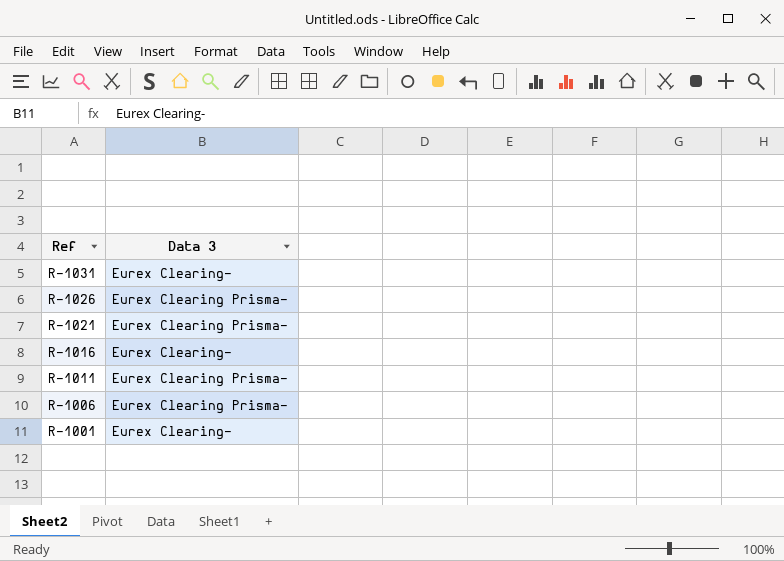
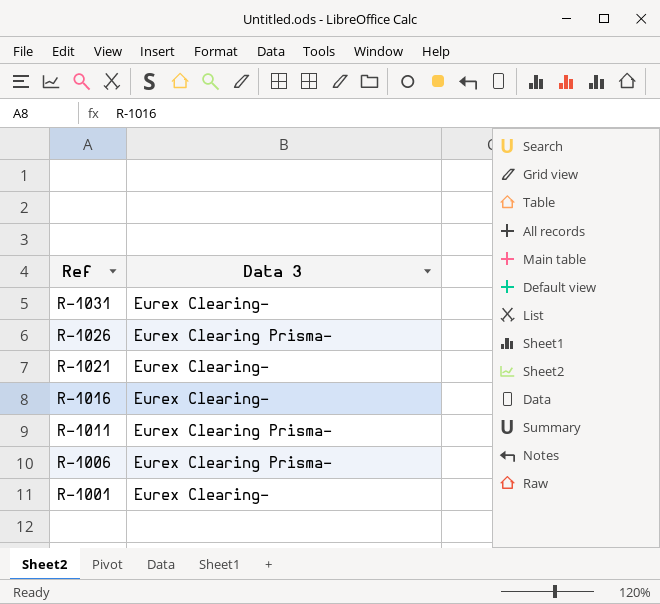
R-1021 | Data 3: Eurex Clearing Prisma- -> Eurex Clearing-

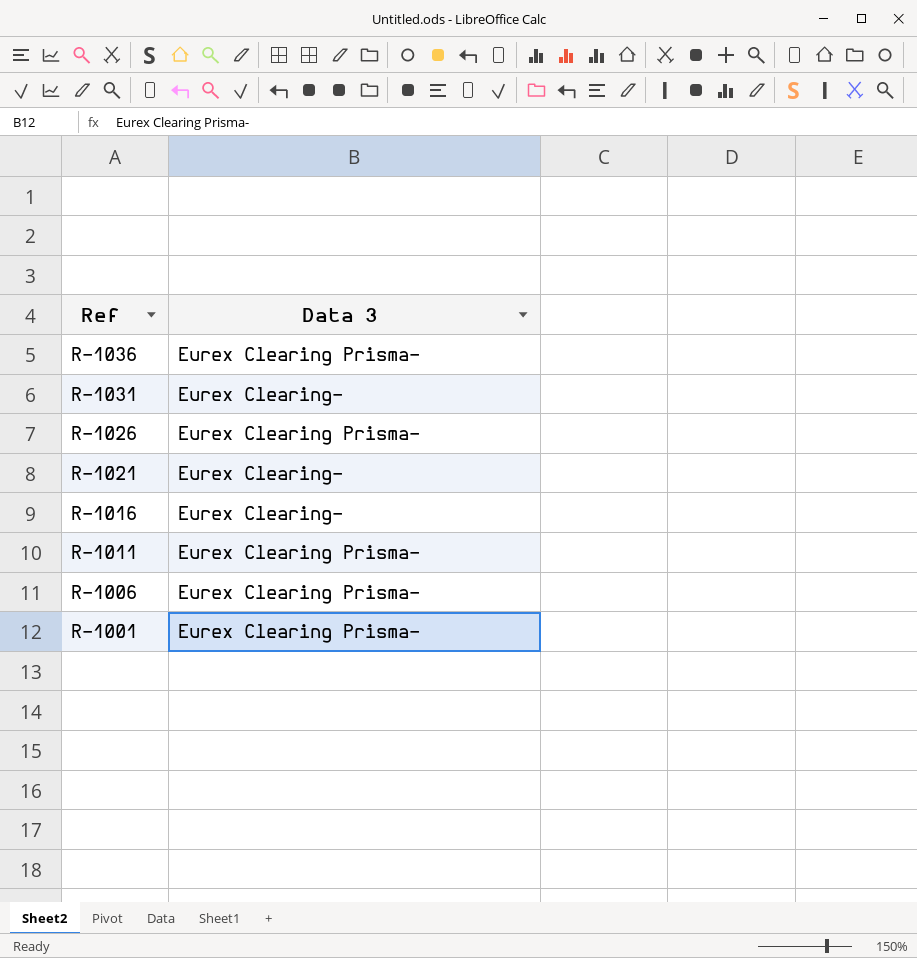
row R-1036: none -> Eurex Clearing Prisma-
R-1001 | Data 3: Eurex Clearing- -> Eurex Clearing Prisma-

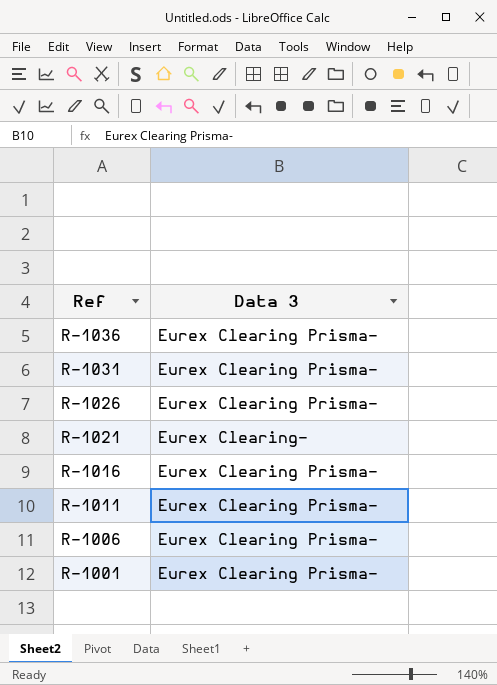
R-1031 | Data 3: Eurex Clearing- -> Eurex Clearing Prisma-
R-1016 | Data 3: Eurex Clearing- -> Eurex Clearing Prisma-

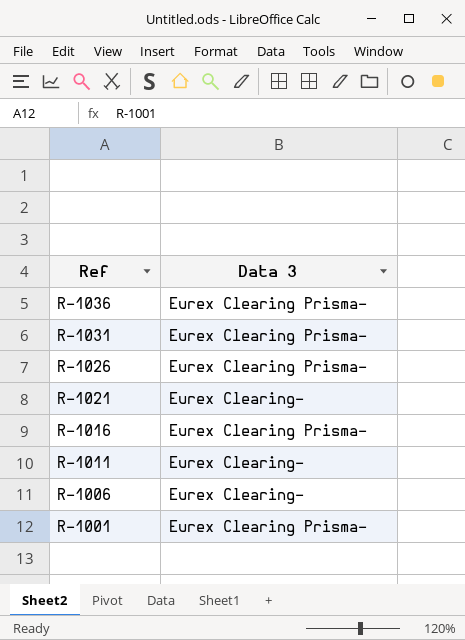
R-1011 | Data 3: Eurex Clearing Prisma- -> Eurex Clearing-
R-1006 | Data 3: Eurex Clearing Prisma- -> Eurex Clearing-

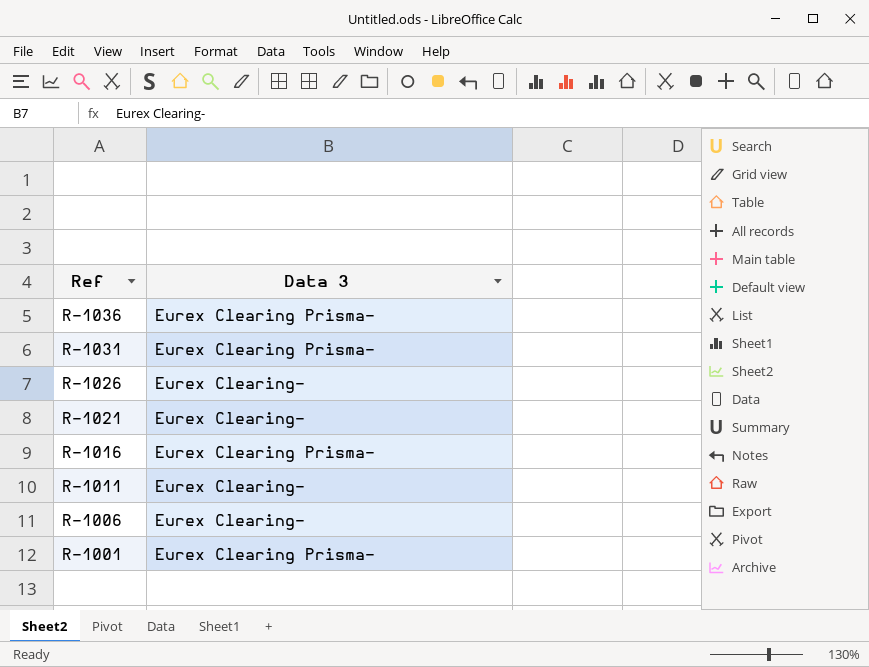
R-1026 | Data 3: Eurex Clearing Prisma- -> Eurex Clearing-

